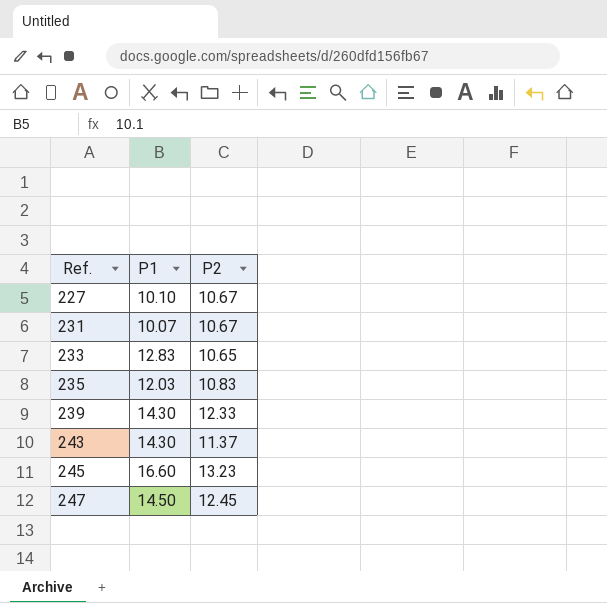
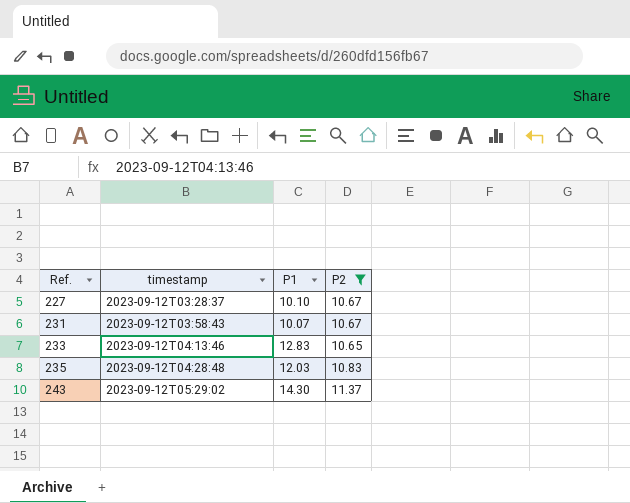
filter: none -> P2 <= 11.37
column timestamp | position: none -> 2

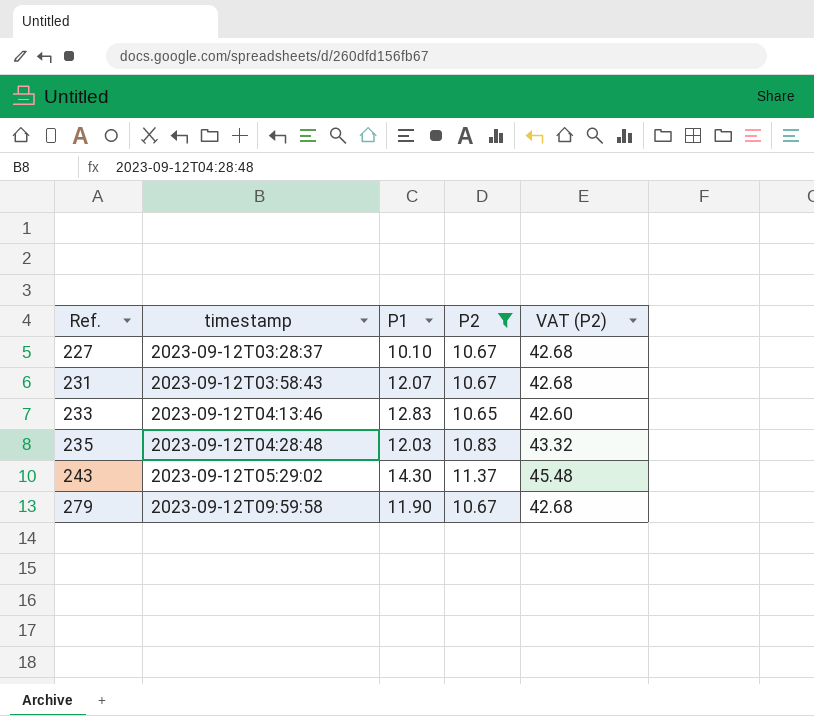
column VAT (P2) | formula: none -> [P2] * 4
231 | P1: 10.07 -> 12.07
row 279: none -> 2023-09-12T09:59:58 | 11.90 | 10.67 | 42.68

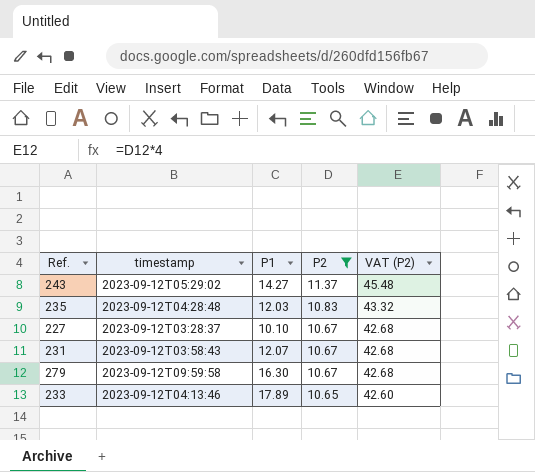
row order: Ref. ascending -> P2 descending
243 | P1: 14.30 -> 14.27
279 | P1: 11.90 -> 16.30
233 | P1: 12.83 -> 17.89

